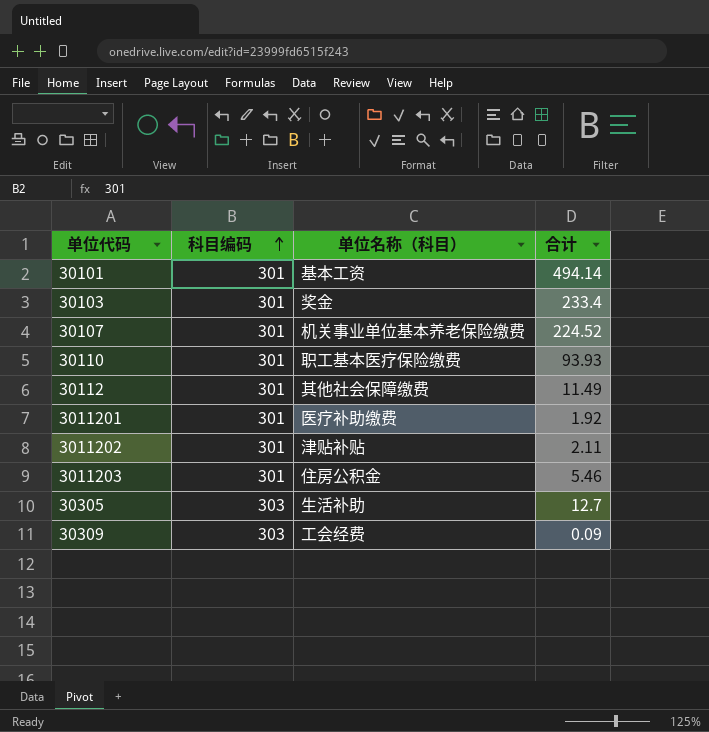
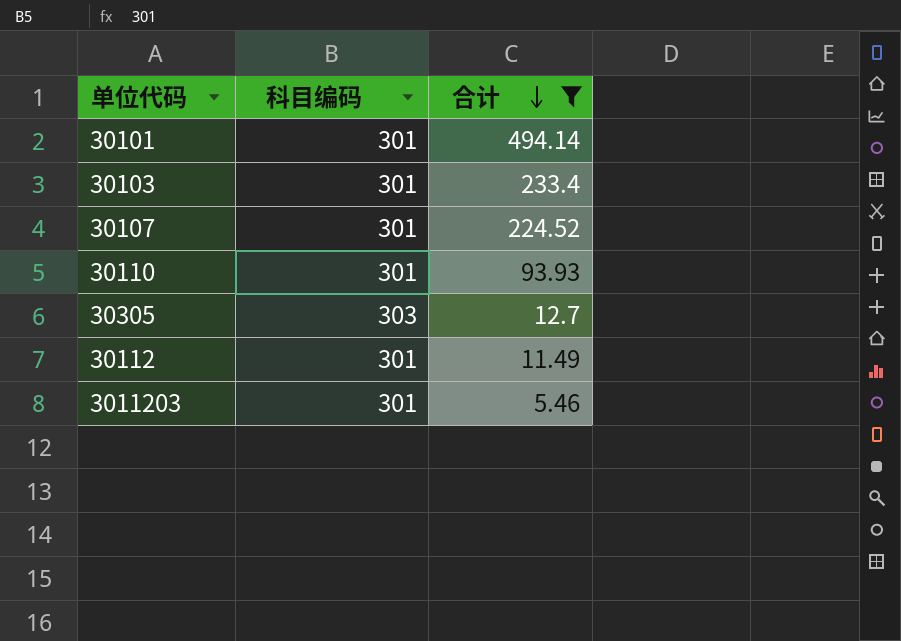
filter: none -> 合计 >= 5.46
row order: 科目编码 ascending -> 合计 descending
column 单位名称（科目） | position: 3 -> none

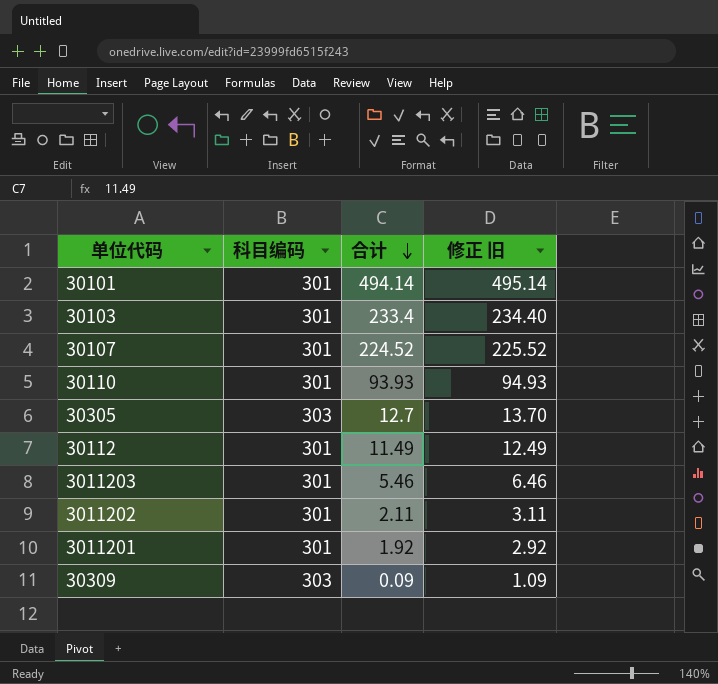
filter: 合计 >= 5.46 -> none
column 修正 旧 | formula: none -> [合计] + 1

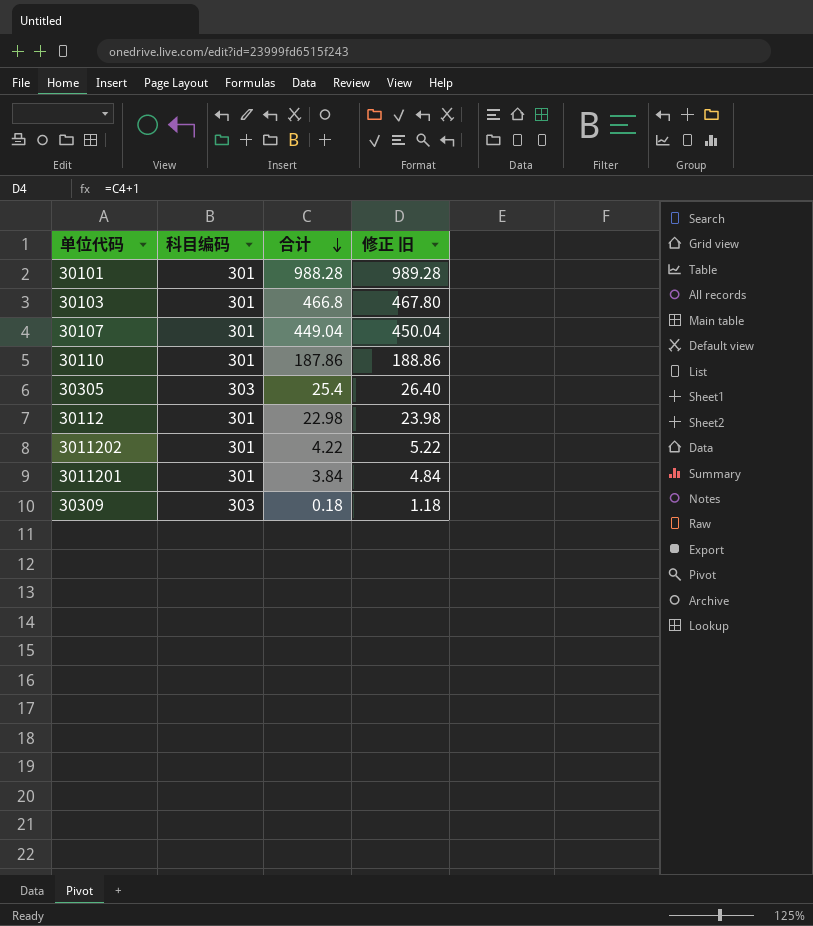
row 3011203: 301 | 5.46 | 6.46 -> none
30101 | 合计: 494.14 -> 988.28
30101 | 修正 旧: 495.14 -> 989.28
30103 | 合计: 233.4 -> 466.8
30103 | 修正 旧: 234.40 -> 467.80
30107 | 合计: 224.52 -> 449.04
30107 | 修正 旧: 225.52 -> 450.04
30110 | 合计: 93.93 -> 187.86
30110 | 修正 旧: 94.93 -> 188.86
30305 | 合计: 12.7 -> 25.4
30305 | 修正 旧: 13.70 -> 26.40
30112 | 合计: 11.49 -> 22.98
30112 | 修正 旧: 12.49 -> 23.98
3011202 | 合计: 2.11 -> 4.22
3011202 | 修正 旧: 3.11 -> 5.22
3011201 | 合计: 1.92 -> 3.84
3011201 | 修正 旧: 2.92 -> 4.84
30309 | 合计: 0.09 -> 0.18
30309 | 修正 旧: 1.09 -> 1.18

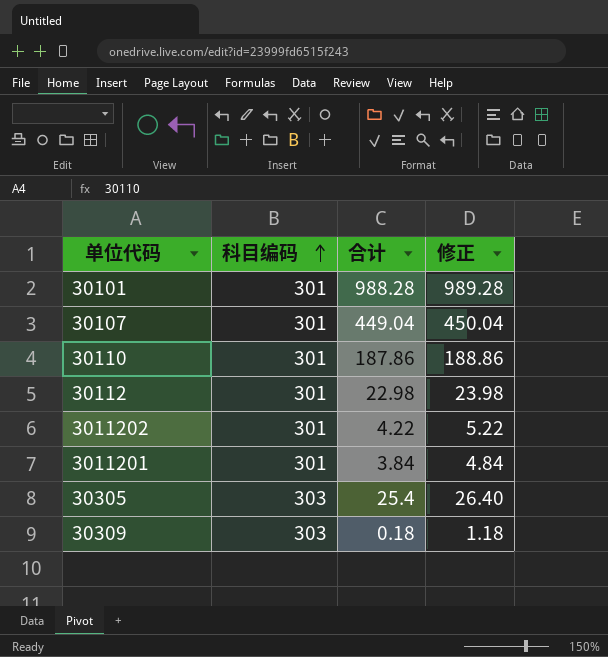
row order: 合计 descending -> 科目编码 ascending
column name: 修正 旧 -> 修正
row 30103: 301 | 466.8 | 467.80 -> none

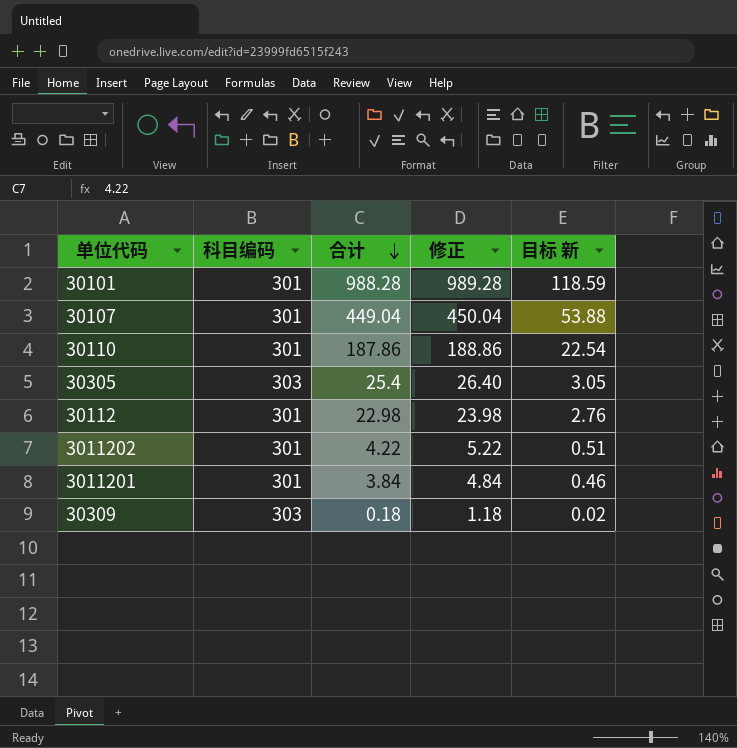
row order: 科目编码 ascending -> 合计 descending
column 目标 新 | formula: none -> [合计] * 0.12

